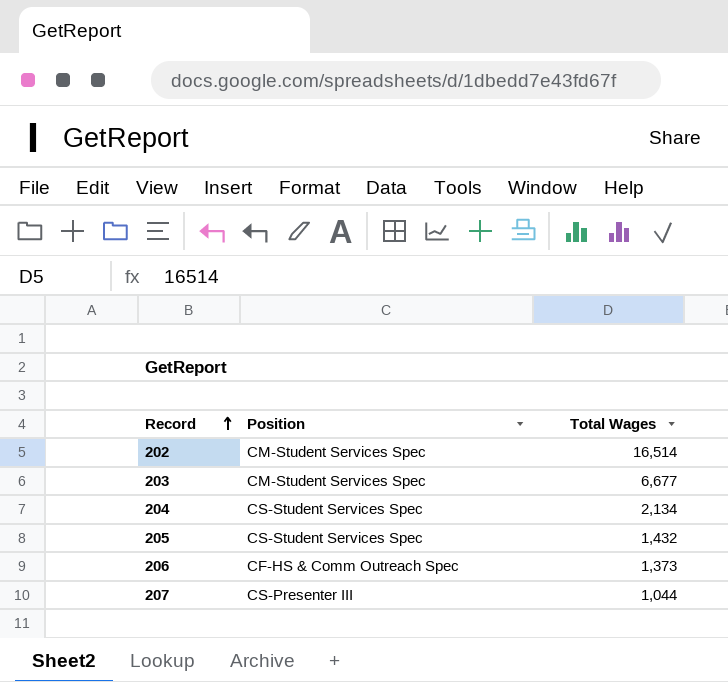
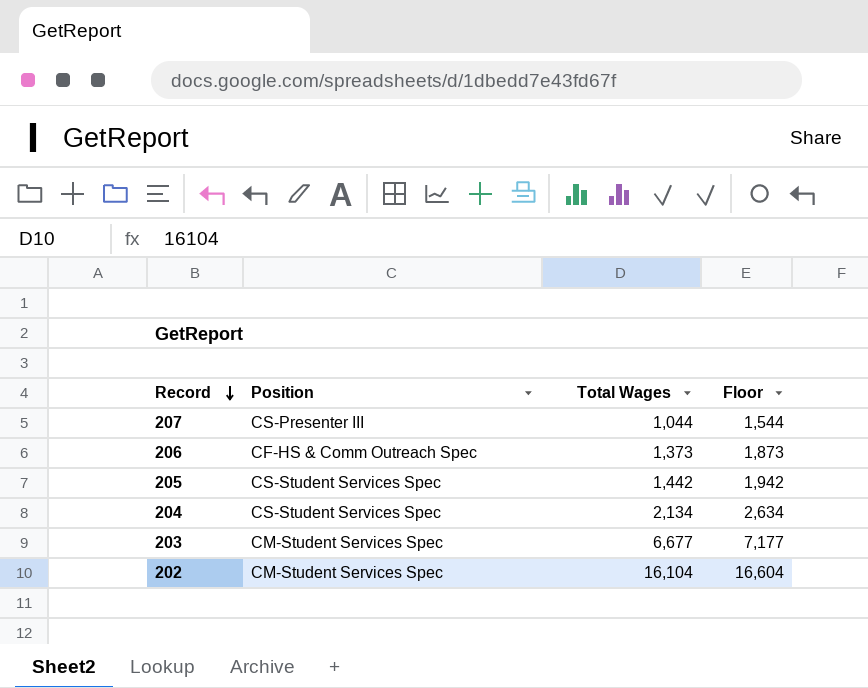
row order: Record ascending -> Record descending
column Floor | formula: none -> [Total Wages] + 500
205 | Total Wages: 1,432 -> 1,442
202 | Total Wages: 16,514 -> 16,104

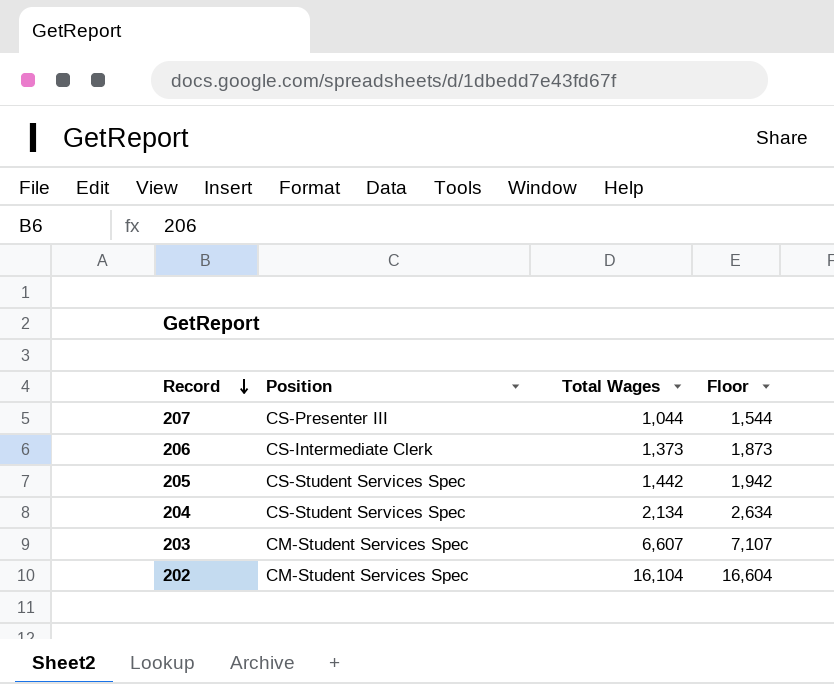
206 | Position: CF-HS & Comm Outreach Spec -> CS-Intermediate Clerk
203 | Total Wages: 6,677 -> 6,607
203 | Floor: 7,177 -> 7,107

